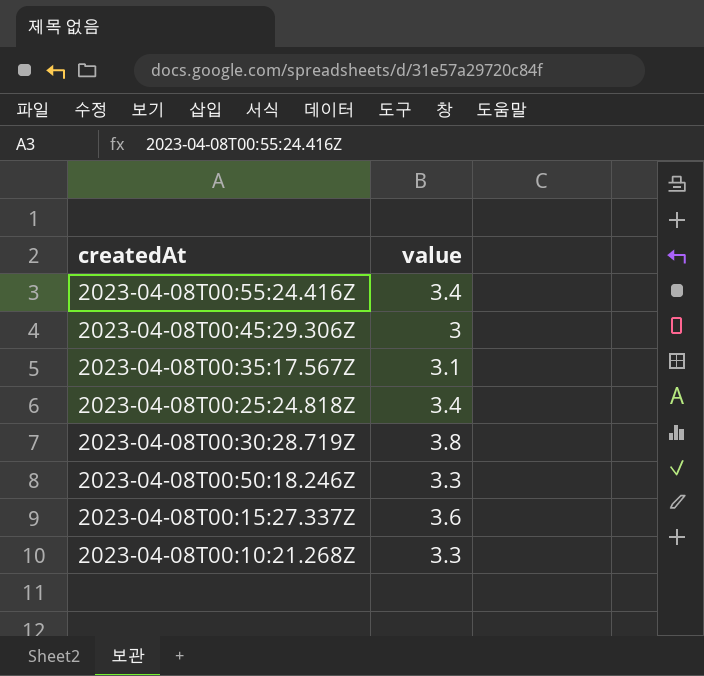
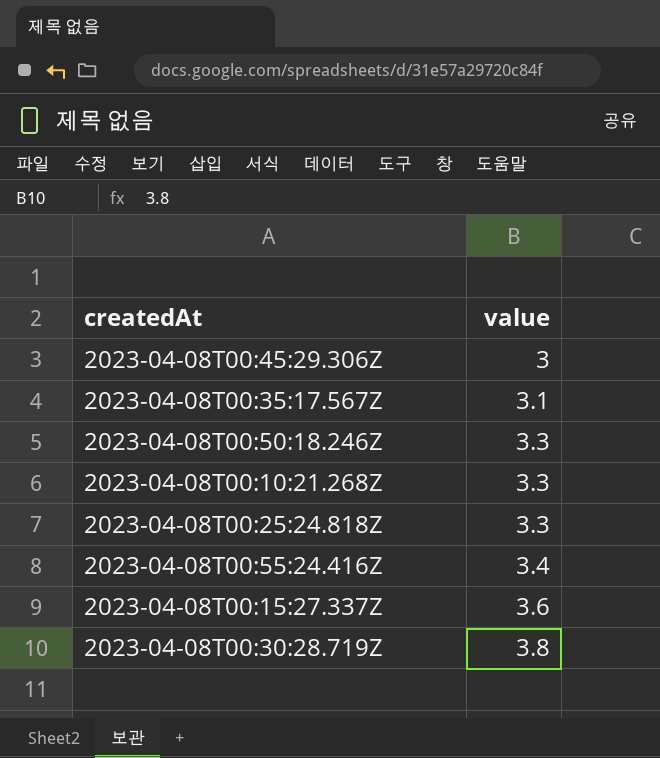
row order: none -> value ascending
2023-04-08T00:25:24.818Z | value: 3.4 -> 3.3

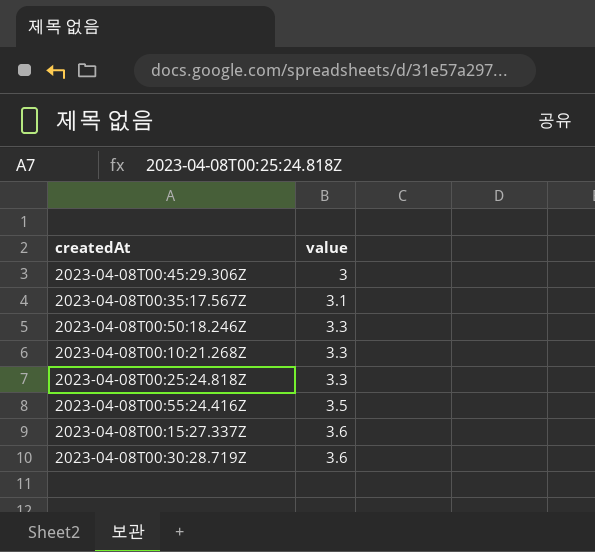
2023-04-08T00:55:24.416Z | value: 3.4 -> 3.5
2023-04-08T00:30:28.719Z | value: 3.8 -> 3.6

